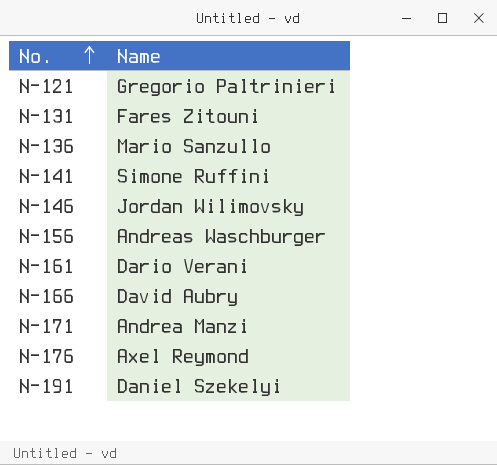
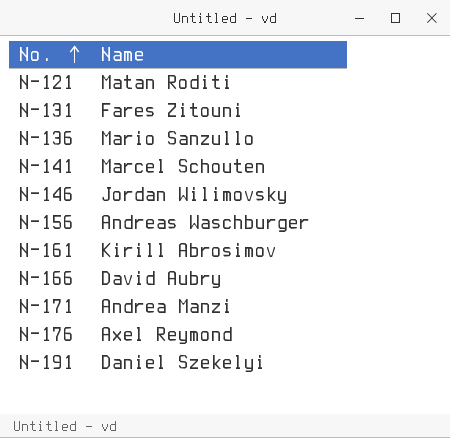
N-121 | Name: Gregorio Paltrinieri -> Matan Roditi
N-141 | Name: Simone Ruffini -> Marcel Schouten
N-161 | Name: Dario Verani -> Kirill Abrosimov

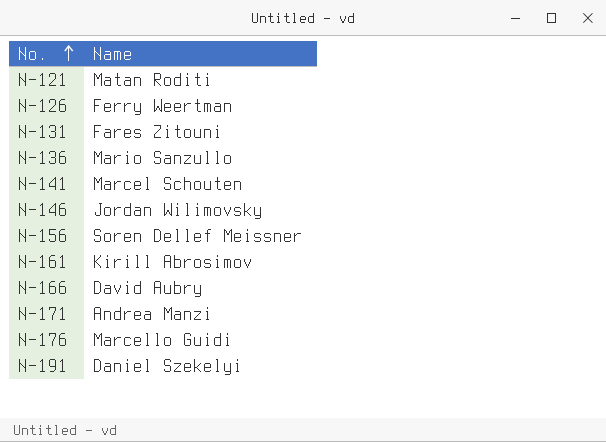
row N-126: none -> Ferry Weertman
N-156 | Name: Andreas Waschburger -> Soren Dellef Meissner
N-176 | Name: Axel Reymond -> Marcello Guidi

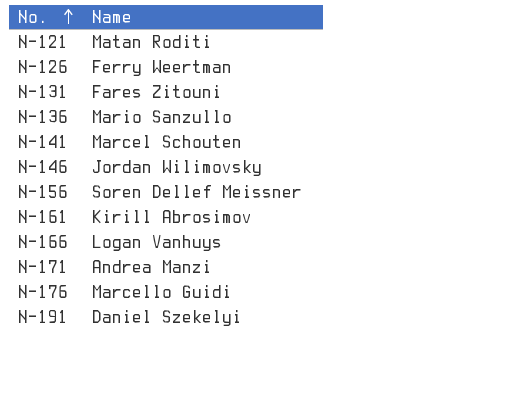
N-166 | Name: David Aubry -> Logan Vanhuys

